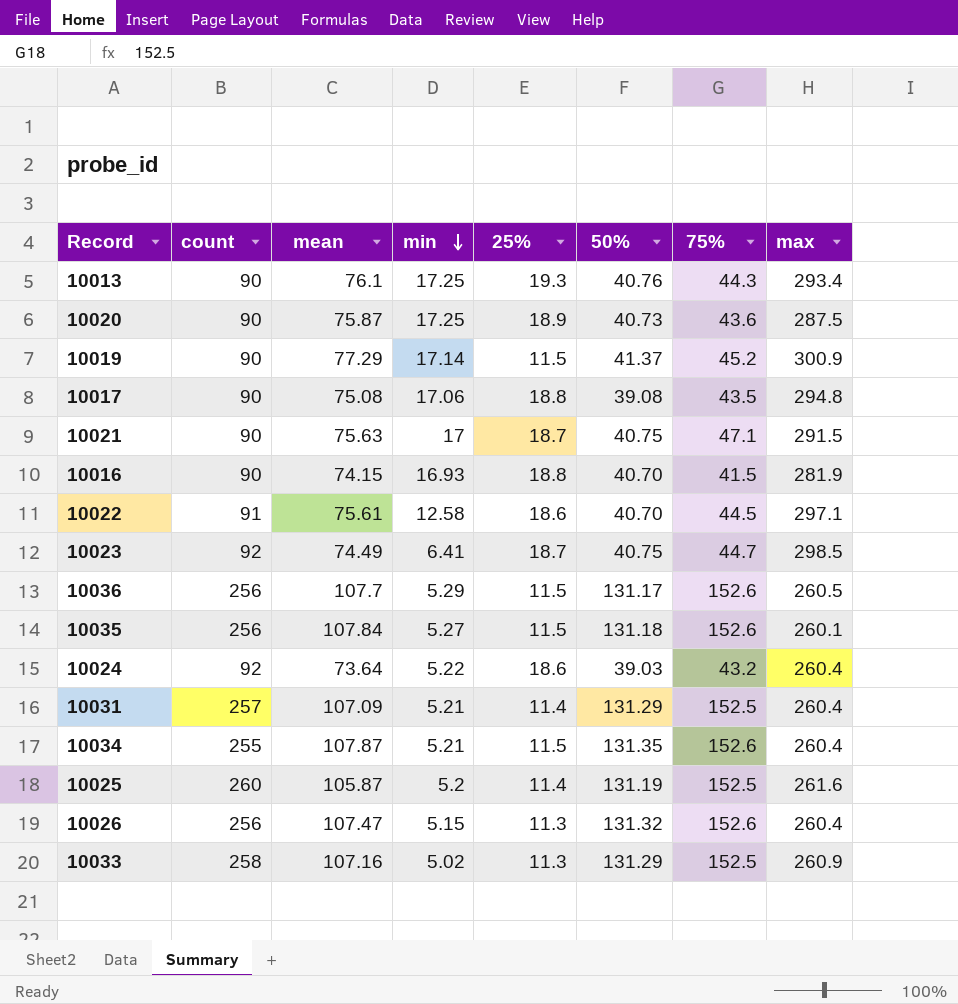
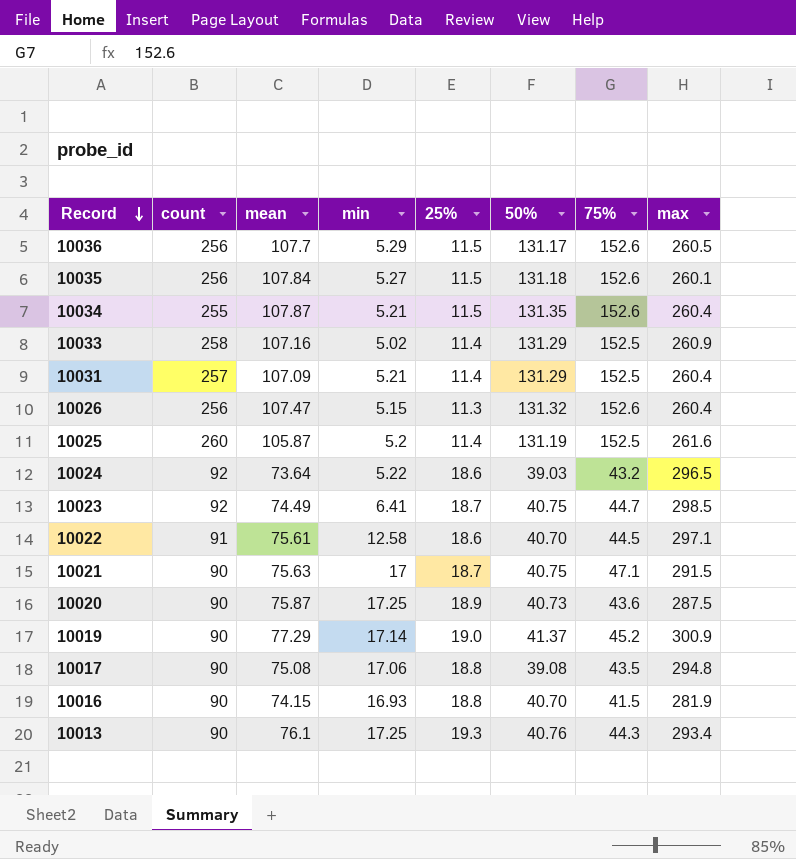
row order: min descending -> Record descending
10033 | 25%: 11.3 -> 11.4
10024 | max: 260.4 -> 296.5
10019 | 25%: 11.5 -> 19.0

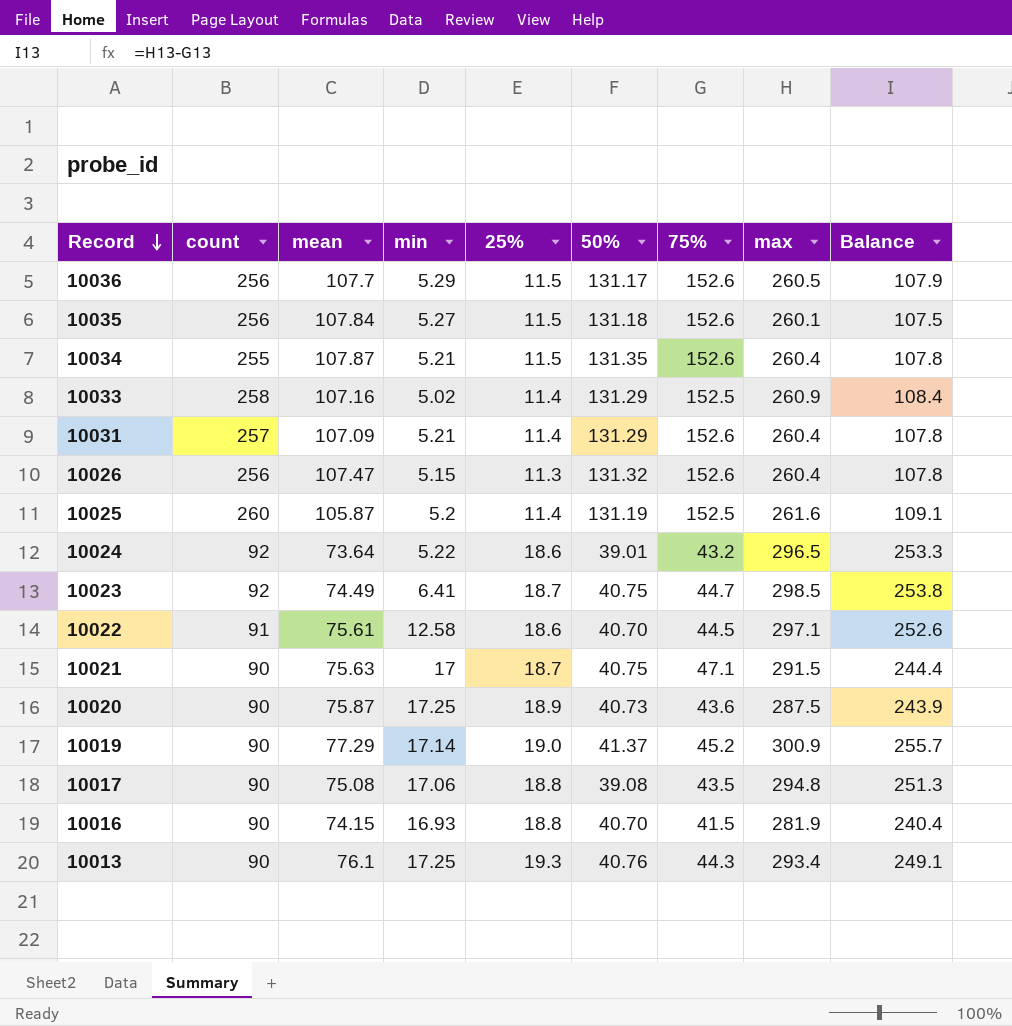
column Balance | formula: none -> [max] - [75%]
10031 | 75%: 152.5 -> 152.6
10024 | 50%: 39.03 -> 39.01

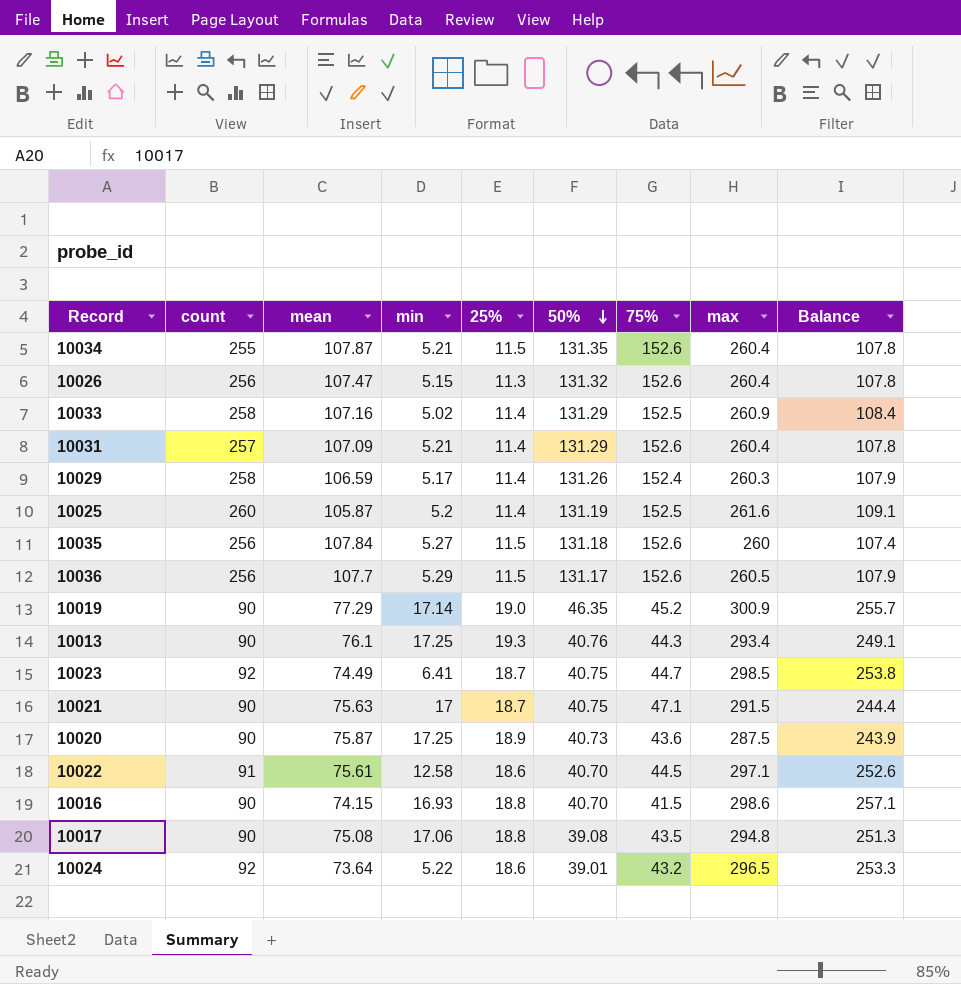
row order: Record descending -> 50% descending
row 10029: none -> 258 | 106.59 | 5.17 | 11.4 | 131.26 | 152.4 | 260.3 | 107.9
10035 | max: 260.1 -> 260
10035 | Balance: 107.5 -> 107.4
10019 | 50%: 41.37 -> 46.35
10016 | max: 281.9 -> 298.6
10016 | Balance: 240.4 -> 257.1

